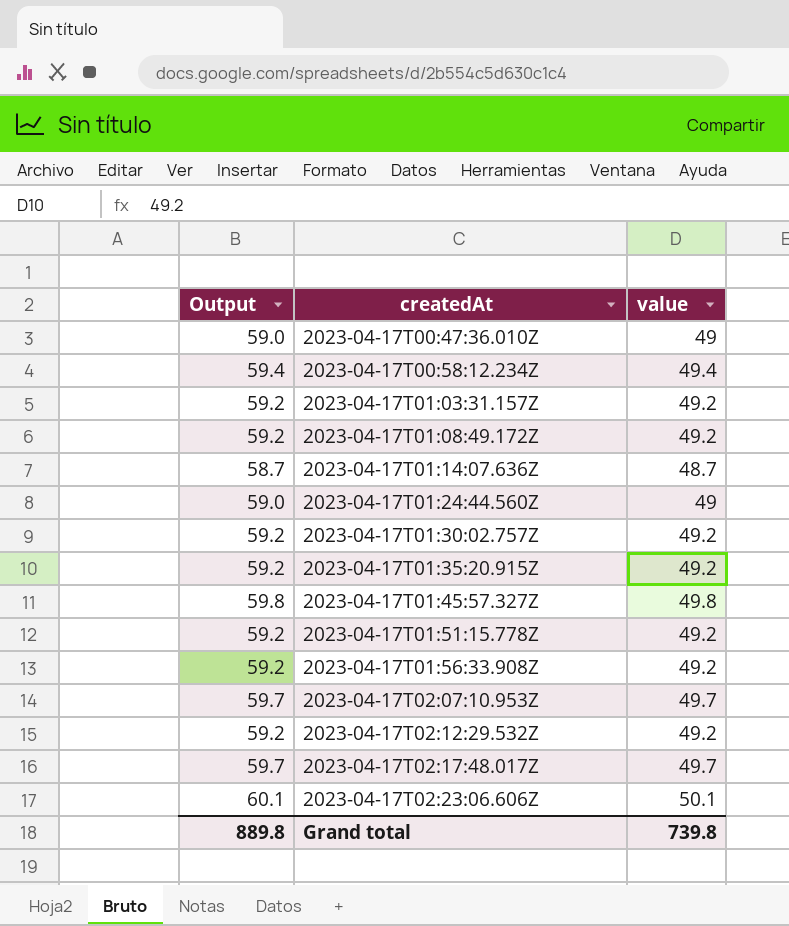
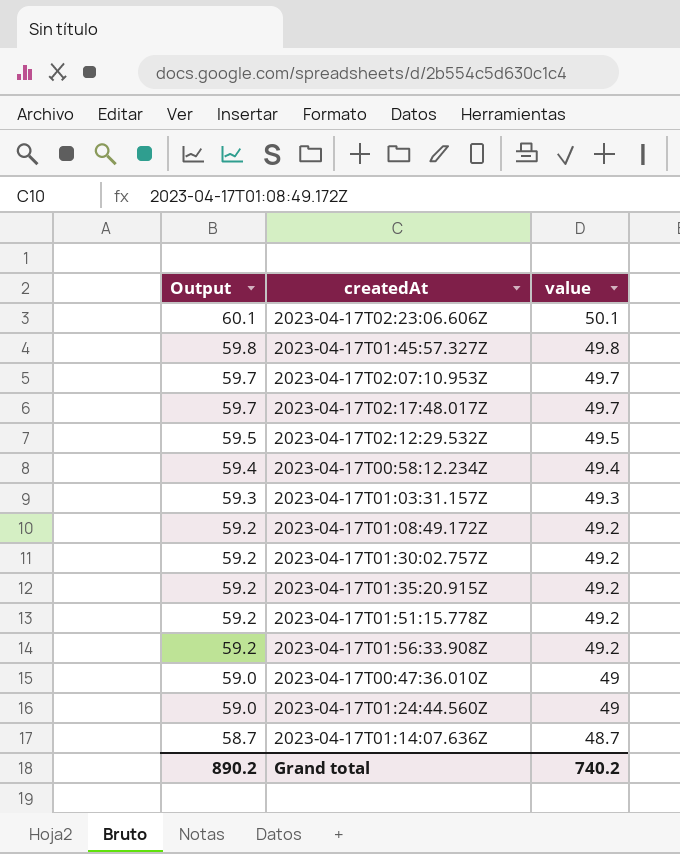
row order: createdAt ascending -> Output descending
2023-04-17T02:12:29.532Z | Output: 59.2 -> 59.5
2023-04-17T02:12:29.532Z | value: 49.2 -> 49.5
2023-04-17T01:03:31.157Z | Output: 59.2 -> 59.3
2023-04-17T01:03:31.157Z | value: 49.2 -> 49.3
Grand total | Output: 889.8 -> 890.2
Grand total | value: 739.8 -> 740.2

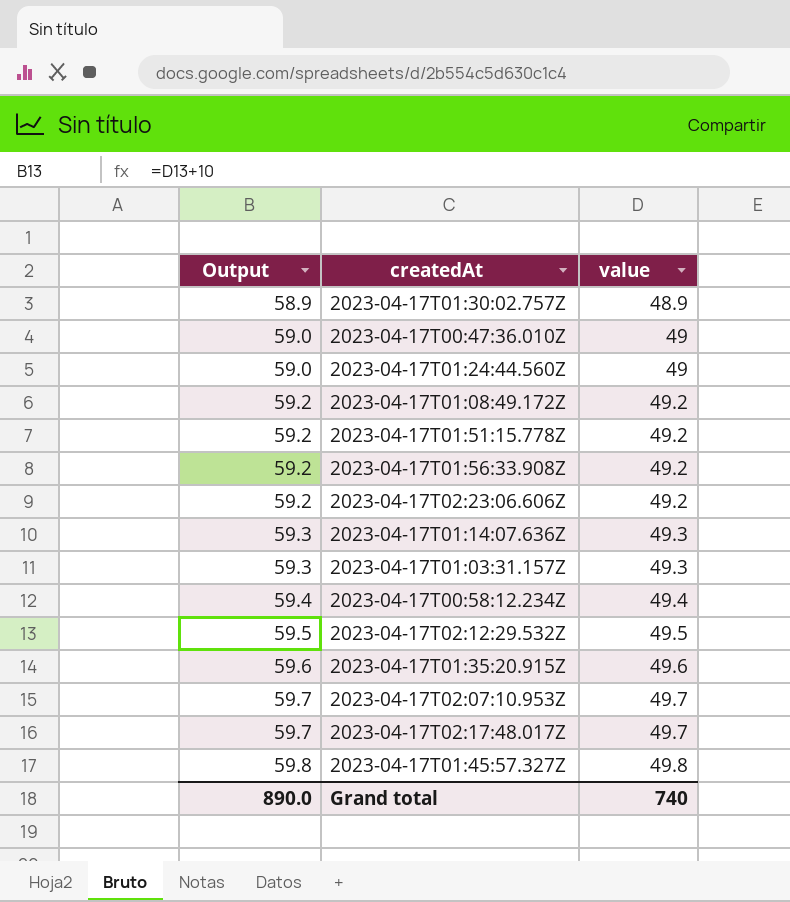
row order: Output descending -> Output ascending
2023-04-17T01:30:02.757Z | Output: 59.2 -> 58.9
2023-04-17T01:30:02.757Z | value: 49.2 -> 48.9
2023-04-17T02:23:06.606Z | Output: 60.1 -> 59.2
2023-04-17T02:23:06.606Z | value: 50.1 -> 49.2
2023-04-17T01:14:07.636Z | Output: 58.7 -> 59.3
2023-04-17T01:14:07.636Z | value: 48.7 -> 49.3
2023-04-17T01:35:20.915Z | Output: 59.2 -> 59.6
2023-04-17T01:35:20.915Z | value: 49.2 -> 49.6
Grand total | Output: 890.2 -> 890.0
Grand total | value: 740.2 -> 740

